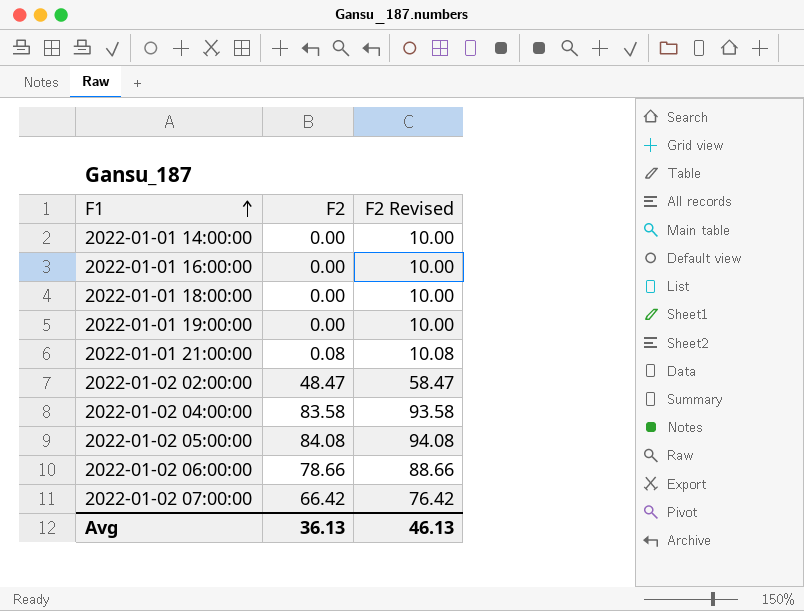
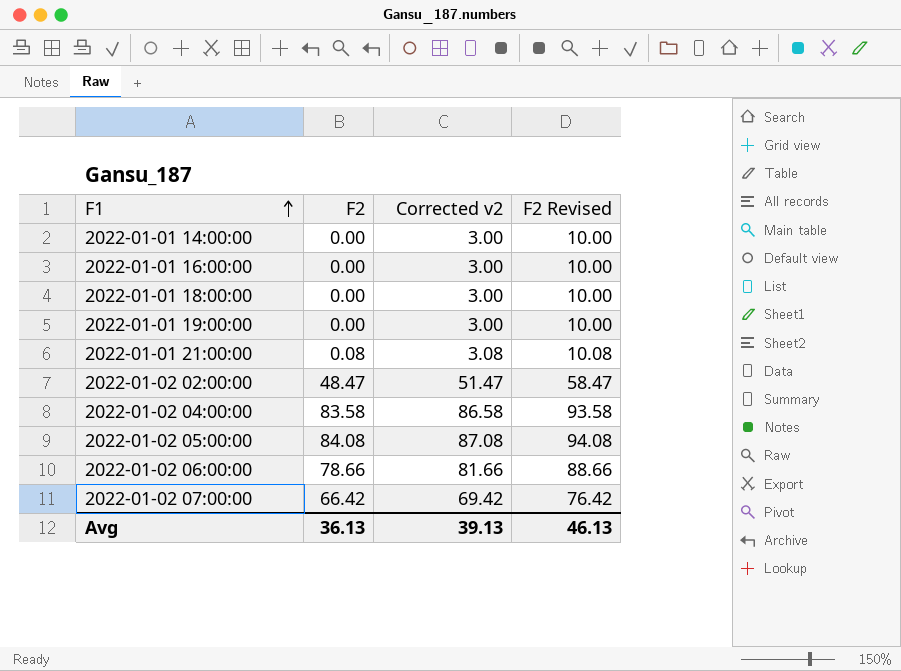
column Corrected v2 | formula: none -> [F2] + 3

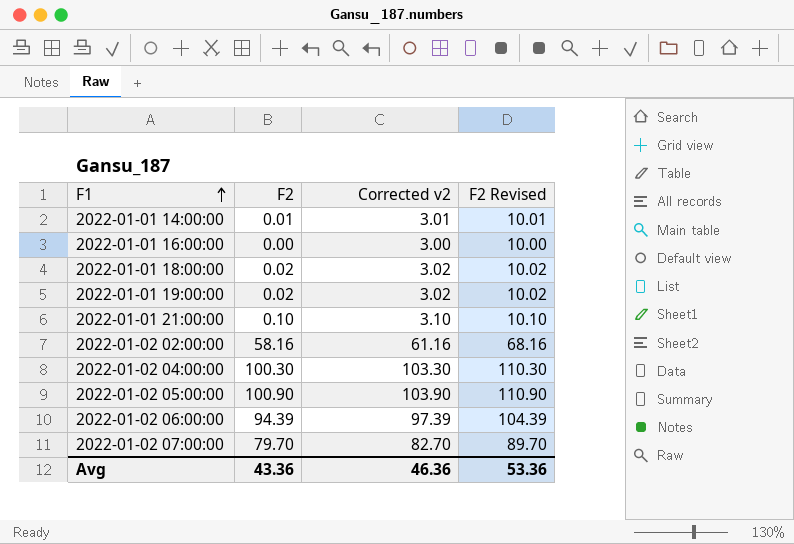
2022-01-01 14:00:00 | F2: 0.00 -> 0.01
2022-01-01 14:00:00 | Corrected v2: 3.00 -> 3.01
2022-01-01 14:00:00 | F2 Revised: 10.00 -> 10.01
2022-01-01 18:00:00 | F2: 0.00 -> 0.02
2022-01-01 18:00:00 | Corrected v2: 3.00 -> 3.02
2022-01-01 18:00:00 | F2 Revised: 10.00 -> 10.02
2022-01-01 19:00:00 | F2: 0.00 -> 0.02
2022-01-01 19:00:00 | Corrected v2: 3.00 -> 3.02
2022-01-01 19:00:00 | F2 Revised: 10.00 -> 10.02
2022-01-01 21:00:00 | F2: 0.08 -> 0.10
2022-01-01 21:00:00 | Corrected v2: 3.08 -> 3.10
2022-01-01 21:00:00 | F2 Revised: 10.08 -> 10.10
2022-01-02 02:00:00 | F2: 48.47 -> 58.16
2022-01-02 02:00:00 | Corrected v2: 51.47 -> 61.16
2022-01-02 02:00:00 | F2 Revised: 58.47 -> 68.16
2022-01-02 04:00:00 | F2: 83.58 -> 100.30
2022-01-02 04:00:00 | Corrected v2: 86.58 -> 103.30
2022-01-02 04:00:00 | F2 Revised: 93.58 -> 110.30
2022-01-02 05:00:00 | F2: 84.08 -> 100.90
2022-01-02 05:00:00 | Corrected v2: 87.08 -> 103.90
2022-01-02 05:00:00 | F2 Revised: 94.08 -> 110.90
2022-01-02 06:00:00 | F2: 78.66 -> 94.39
2022-01-02 06:00:00 | Corrected v2: 81.66 -> 97.39
2022-01-02 06:00:00 | F2 Revised: 88.66 -> 104.39
2022-01-02 07:00:00 | F2: 66.42 -> 79.70
2022-01-02 07:00:00 | Corrected v2: 69.42 -> 82.70
2022-01-02 07:00:00 | F2 Revised: 76.42 -> 89.70
Avg | F2: 36.13 -> 43.36
Avg | Corrected v2: 39.13 -> 46.36
Avg | F2 Revised: 46.13 -> 53.36

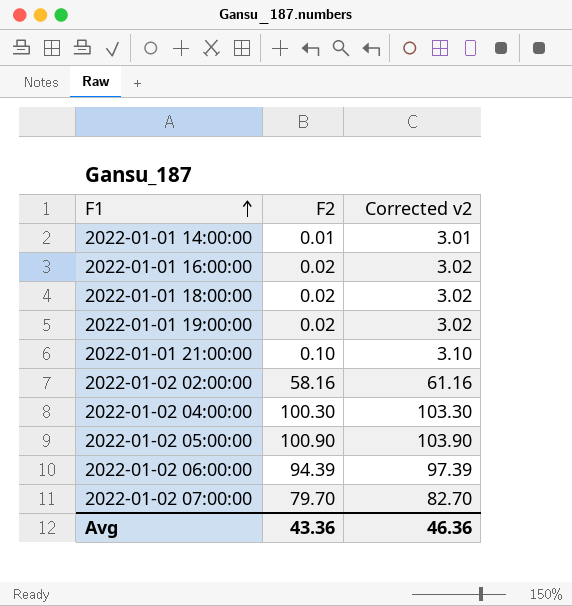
column F2 Revised | formula: [F2] + 10 -> none
2022-01-01 16:00:00 | F2: 0.00 -> 0.02
2022-01-01 16:00:00 | Corrected v2: 3.00 -> 3.02

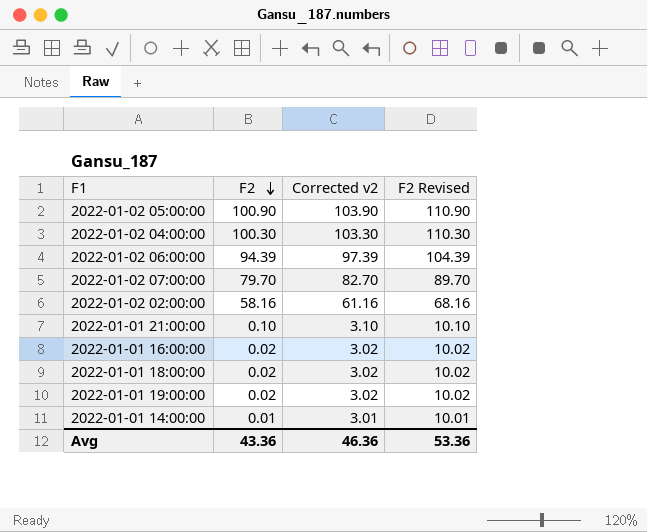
row order: F1 ascending -> F2 descending
column F2 Revised | formula: none -> [F2] + 10

